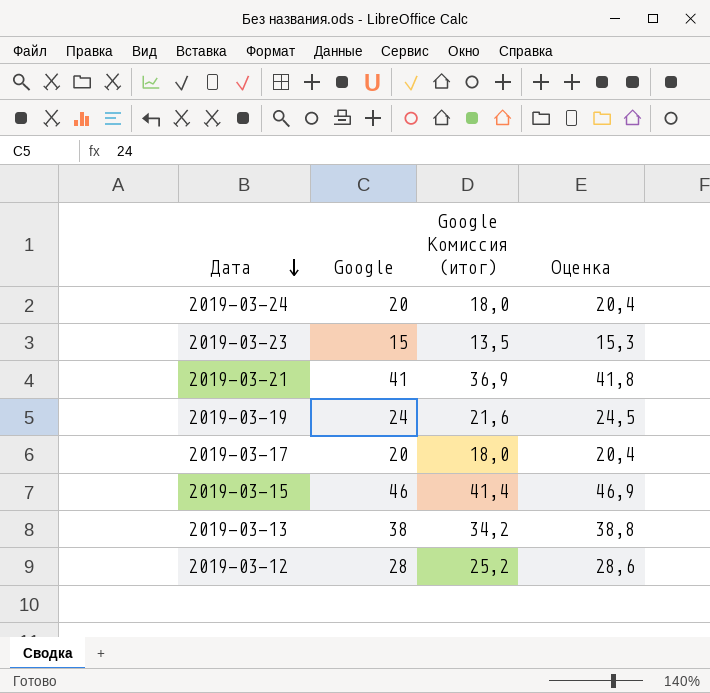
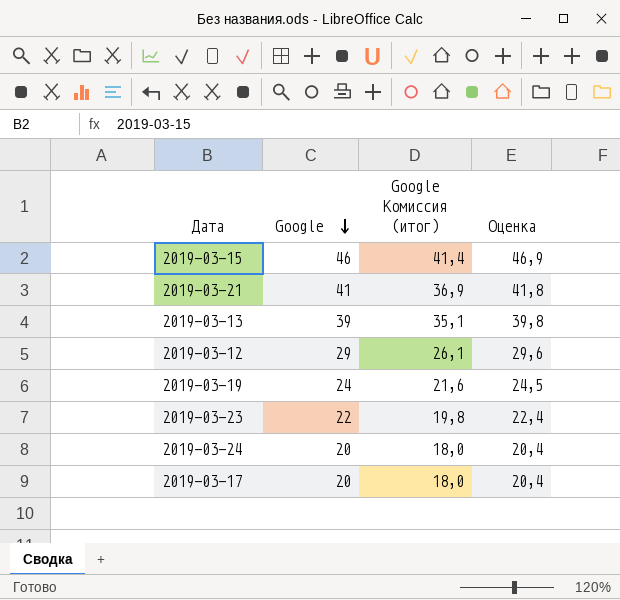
row order: Дата descending -> Google descending
2019-03-13 | Google: 38 -> 39
2019-03-13 | Google Комиссия (итог): 34,2 -> 35,1
2019-03-13 | Оценка: 38,8 -> 39,8
2019-03-12 | Google: 28 -> 29
2019-03-12 | Google Комиссия (итог): 25,2 -> 26,1
2019-03-12 | Оценка: 28,6 -> 29,6
2019-03-23 | Google: 15 -> 22
2019-03-23 | Google Комиссия (итог): 13,5 -> 19,8
2019-03-23 | Оценка: 15,3 -> 22,4

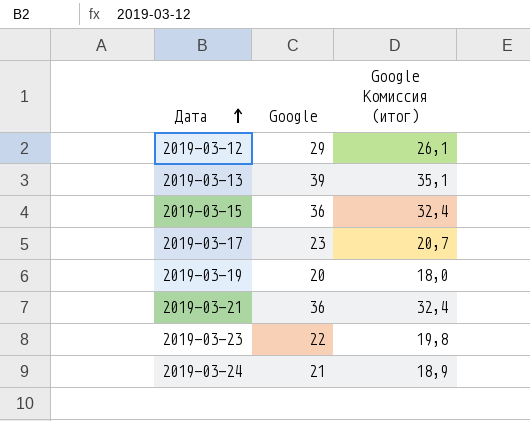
row order: Google descending -> Дата ascending
column Оценка | formula: [Google] * 1,02 -> none
2019-03-15 | Google: 46 -> 36
2019-03-15 | Google Комиссия (итог): 41,4 -> 32,4
2019-03-17 | Google: 20 -> 23
2019-03-17 | Google Комиссия (итог): 18,0 -> 20,7
2019-03-19 | Google: 24 -> 20
2019-03-19 | Google Комиссия (итог): 21,6 -> 18,0
2019-03-21 | Google: 41 -> 36
2019-03-21 | Google Комиссия (итог): 36,9 -> 32,4
2019-03-24 | Google: 20 -> 21
2019-03-24 | Google Комиссия (итог): 18,0 -> 18,9

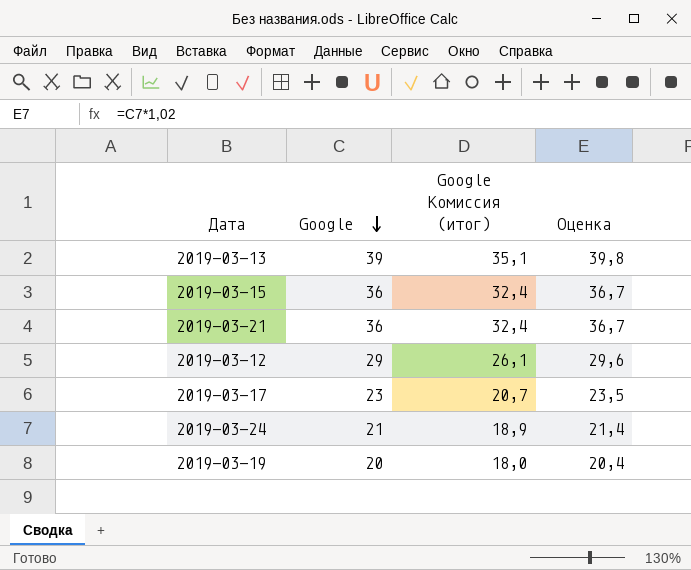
row order: Дата ascending -> Google descending
column Оценка | formula: none -> [Google] * 1,02
row 2019-03-23: 22 | 19,8 -> none

